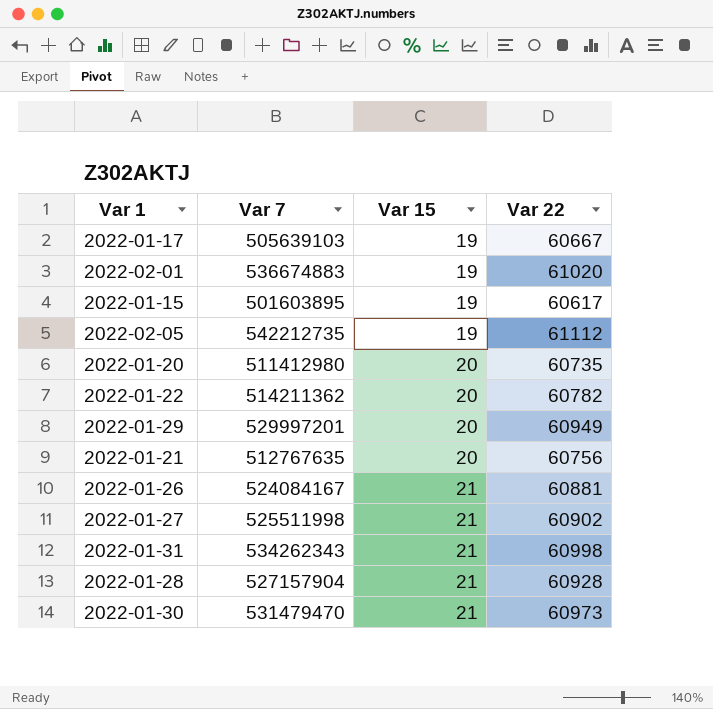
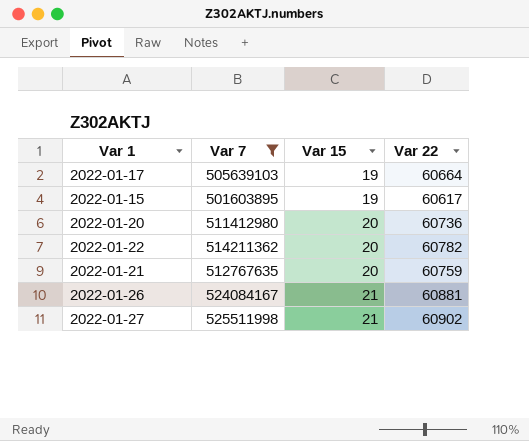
filter: none -> Var 7 <= 525511998
2022-01-17 | Var 22: 60667 -> 60664
2022-01-20 | Var 22: 60735 -> 60736
2022-01-21 | Var 22: 60756 -> 60759

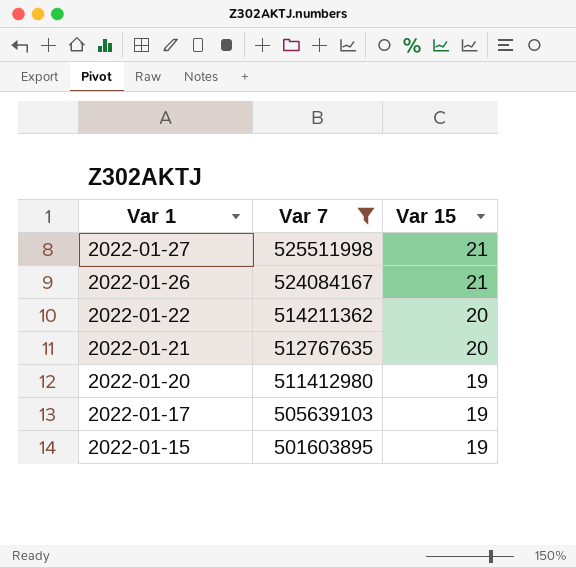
row order: Var 15 ascending -> Var 1 descending
column Var 22 | position: 4 -> none
2022-01-20 | Var 15: 20 -> 19

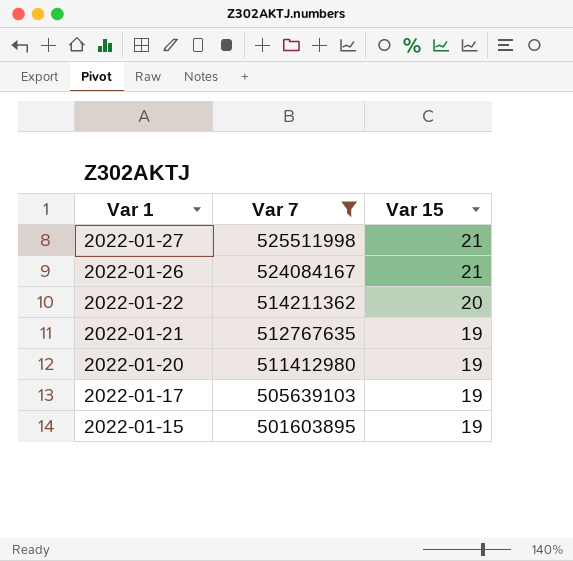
2022-01-21 | Var 15: 20 -> 19

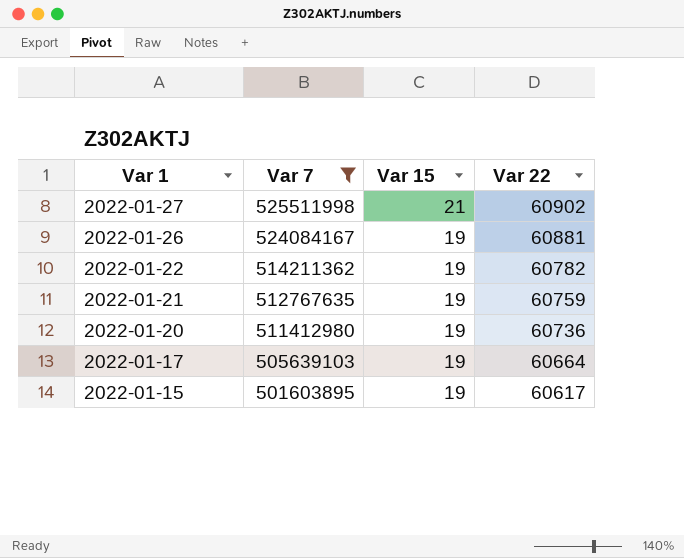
column Var 22 | position: none -> 4
2022-01-26 | Var 15: 21 -> 19
2022-01-22 | Var 15: 20 -> 19

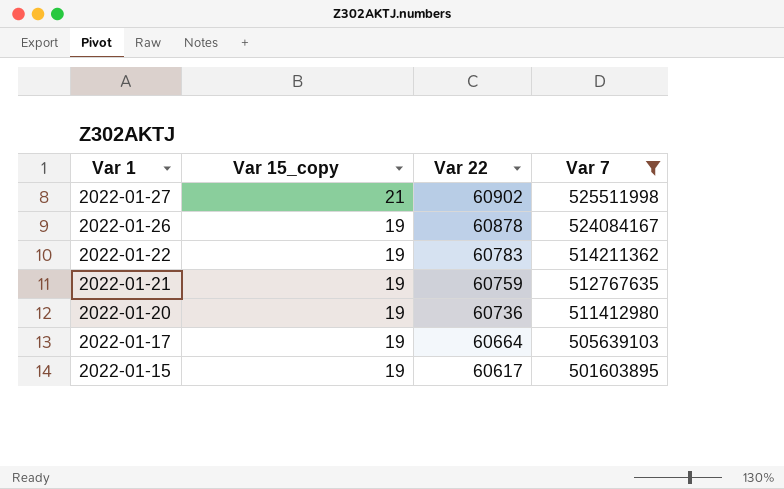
column name: Var 15 -> Var 15_copy
column Var 7 | position: 2 -> 4
2022-01-26 | Var 22: 60881 -> 60878
2022-01-22 | Var 22: 60782 -> 60783

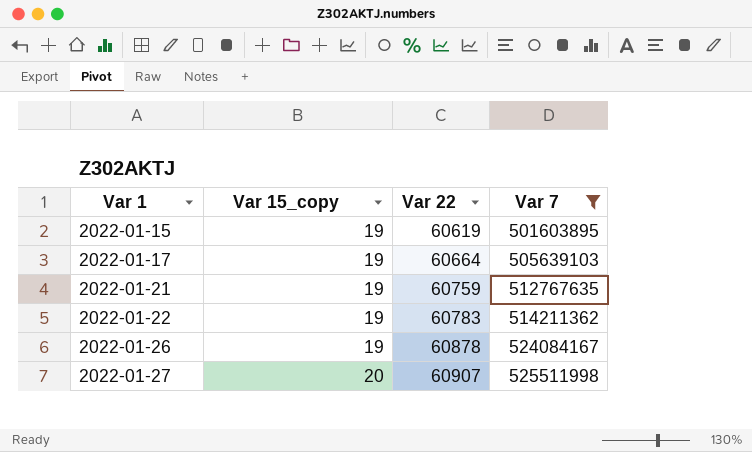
row order: Var 1 descending -> Var 1 ascending
row 2022-01-20: 19 | 60736 | 511412980 -> none
2022-01-15 | Var 22: 60617 -> 60619
2022-01-27 | Var 15_copy: 21 -> 20
2022-01-27 | Var 22: 60902 -> 60907

